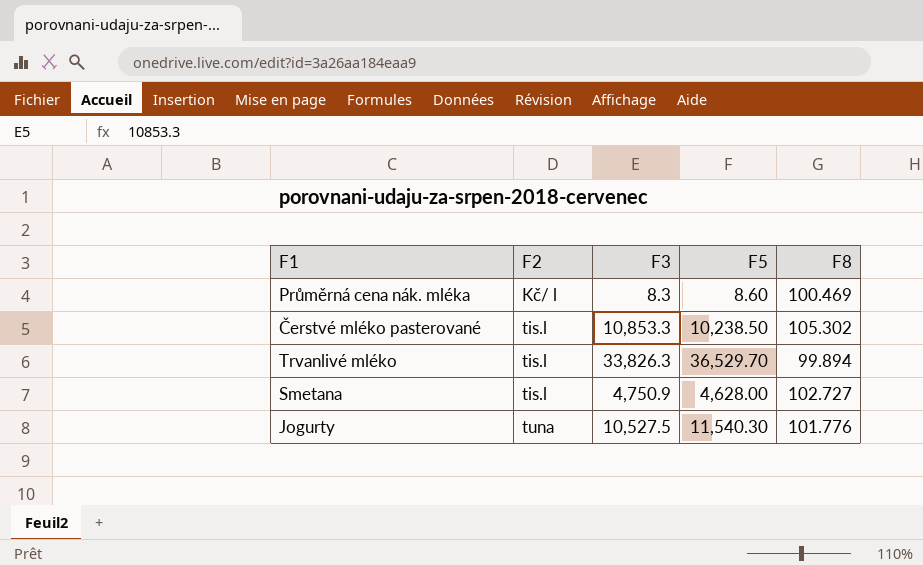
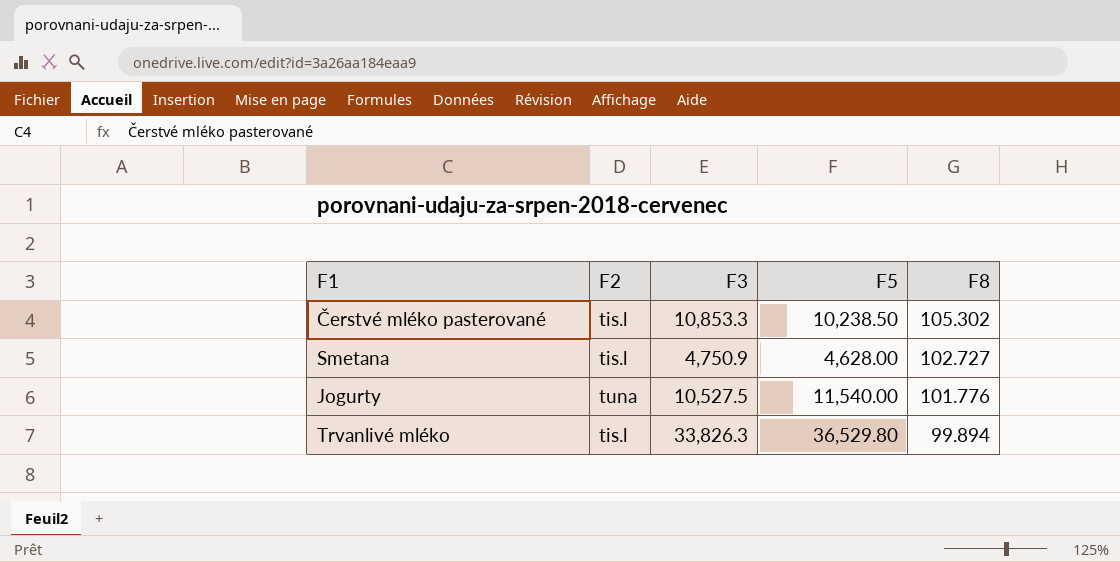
row order: F2 ascending -> F8 descending
row Průměrná cena nák. mléka: Kč/ l | 8.3 | 8.60 | 100.469 -> none
Jogurty | F5: 11,540.30 -> 11,540.00
Trvanlivé mléko | F5: 36,529.70 -> 36,529.80

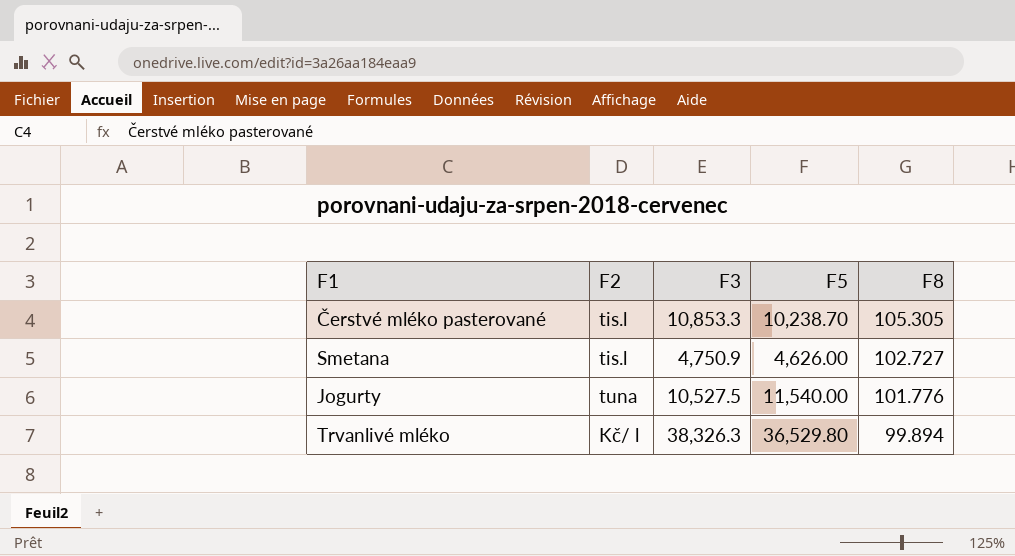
Čerstvé mléko pasterované | F5: 10,238.50 -> 10,238.70
Čerstvé mléko pasterované | F8: 105.302 -> 105.305
Smetana | F5: 4,628.00 -> 4,626.00
Trvanlivé mléko | F2: tis.l -> Kč/ l
Trvanlivé mléko | F3: 33,826.3 -> 38,326.3

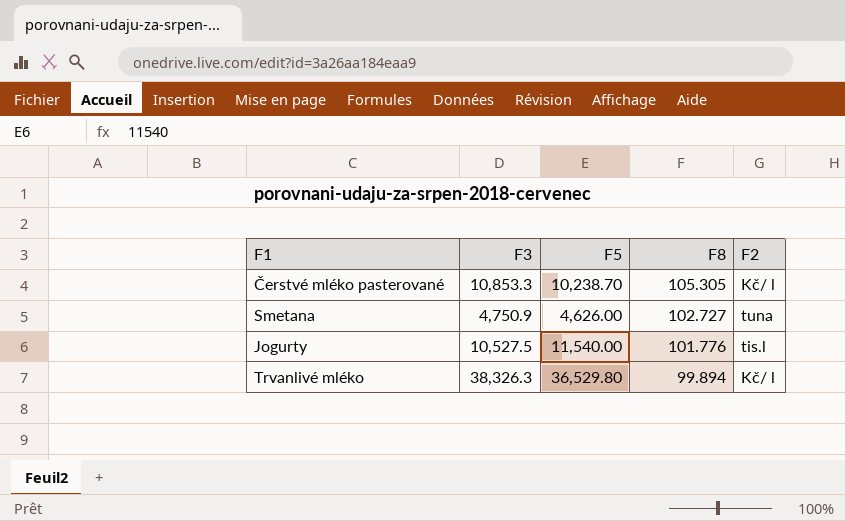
column F2 | position: 2 -> 5
Čerstvé mléko pasterované | F2: tis.l -> Kč/ l
Smetana | F2: tis.l -> tuna
Jogurty | F2: tuna -> tis.l

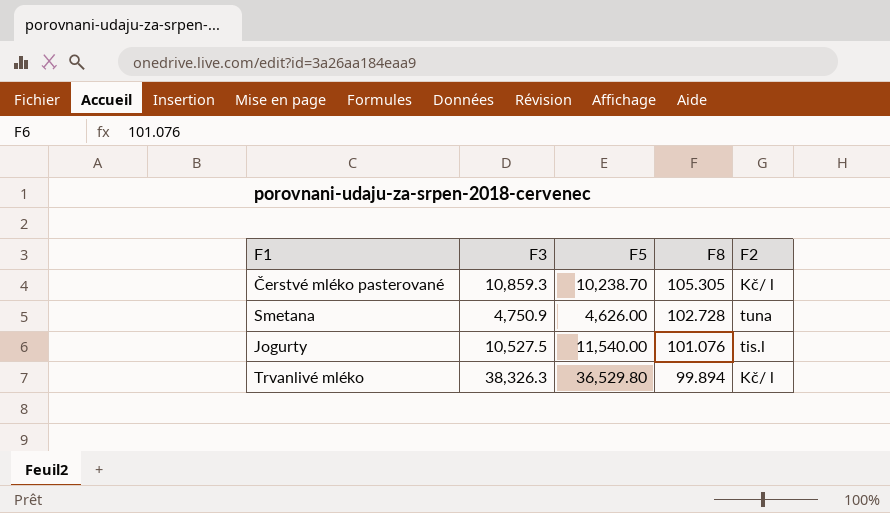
Čerstvé mléko pasterované | F3: 10,853.3 -> 10,859.3
Smetana | F8: 102.727 -> 102.728
Jogurty | F8: 101.776 -> 101.076

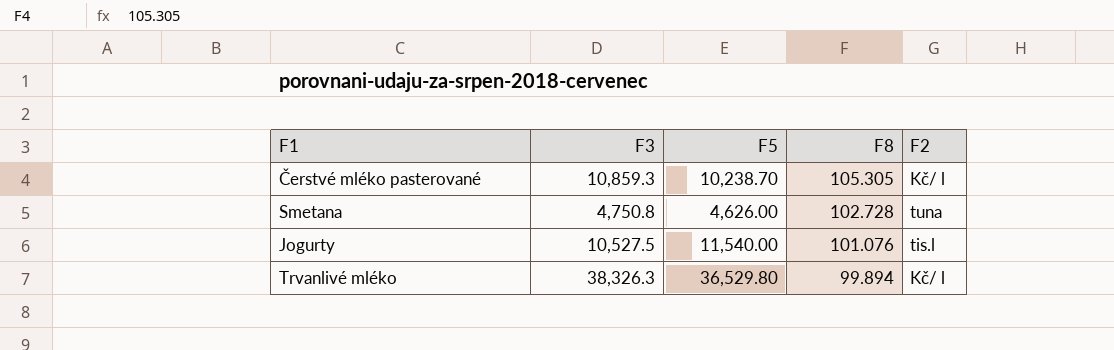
Smetana | F3: 4,750.9 -> 4,750.8

